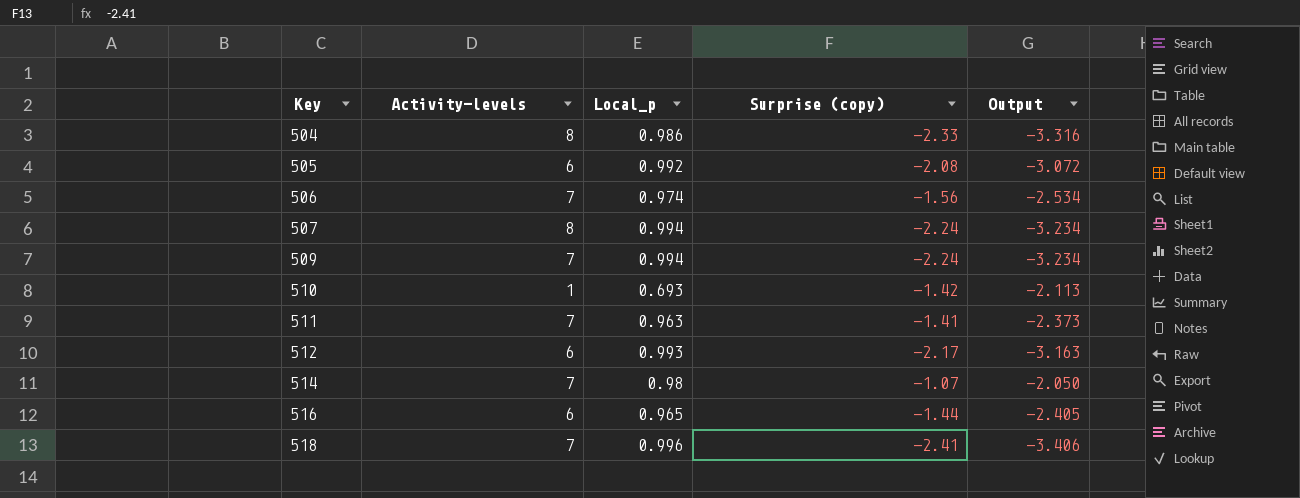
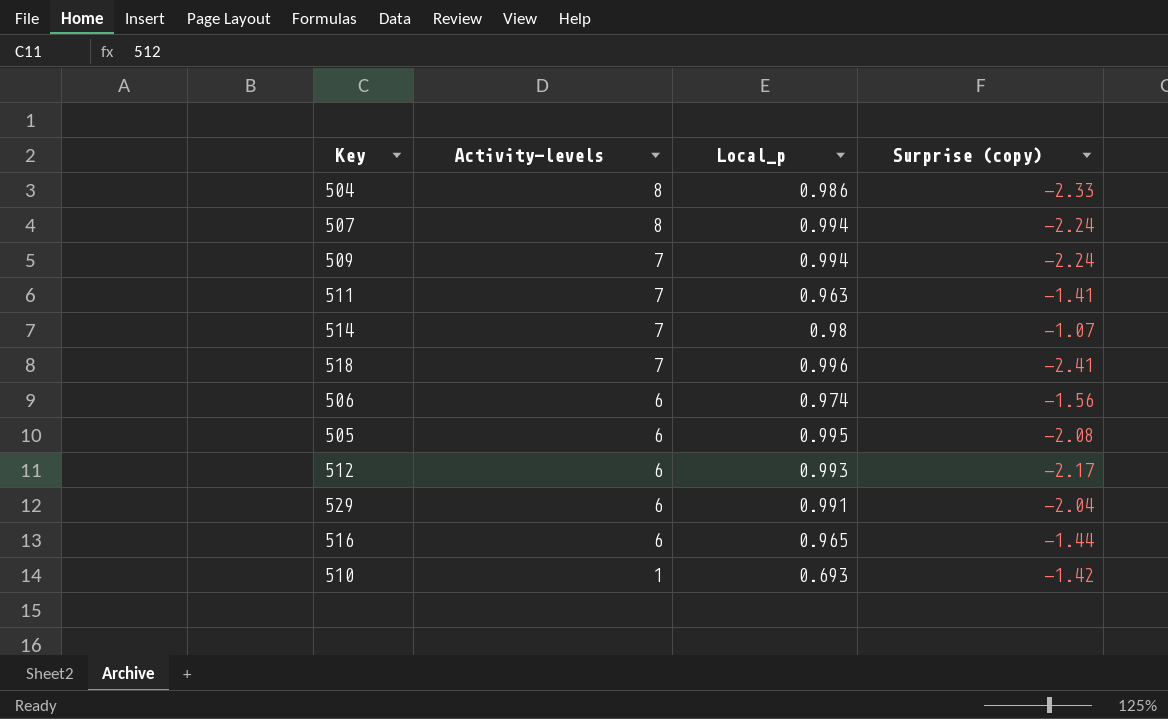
row order: Key ascending -> Activity-levels descending
column Output | formula: [Surprise (copy)] - [Local_p] -> none
506 | Activity-levels: 7 -> 6
505 | Local_p: 0.992 -> 0.995
row 529: none -> 6 | 0.991 | -2.04

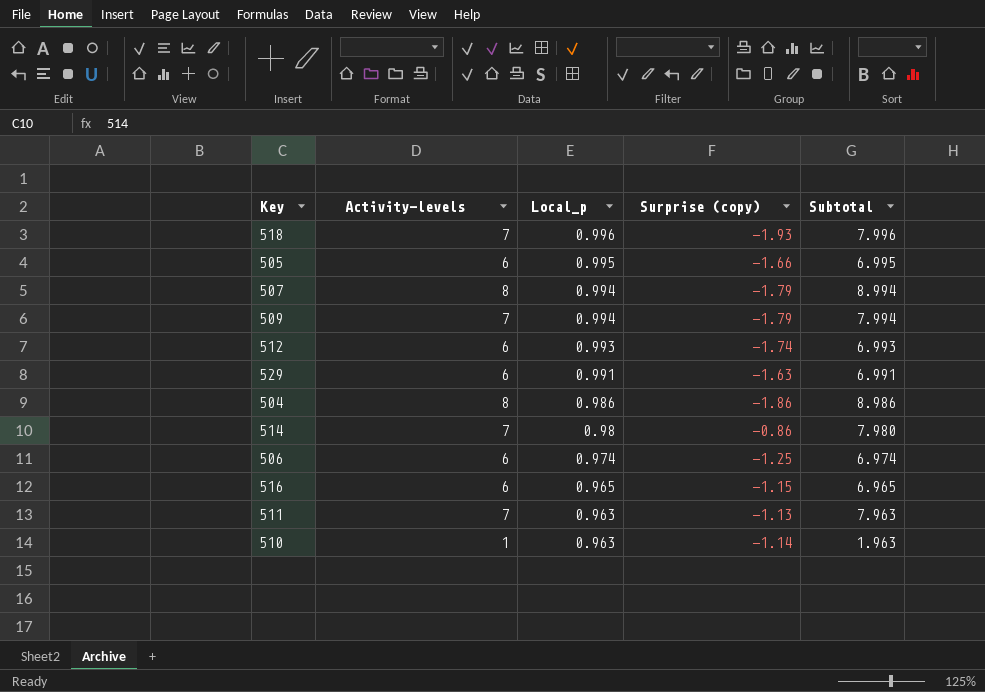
row order: Activity-levels descending -> Local_p descending
column Subtotal | formula: none -> [Activity-levels] + [Local_p]
518 | Surprise (copy): -2.41 -> -1.93
505 | Surprise (copy): -2.08 -> -1.66
507 | Surprise (copy): -2.24 -> -1.79
509 | Surprise (copy): -2.24 -> -1.79
512 | Surprise (copy): -2.17 -> -1.74
529 | Surprise (copy): -2.04 -> -1.63
504 | Surprise (copy): -2.33 -> -1.86
514 | Surprise (copy): -1.07 -> -0.86
506 | Surprise (copy): -1.56 -> -1.25
516 | Surprise (copy): -1.44 -> -1.15
511 | Surprise (copy): -1.41 -> -1.13
510 | Local_p: 0.693 -> 0.963
510 | Surprise (copy): -1.42 -> -1.14

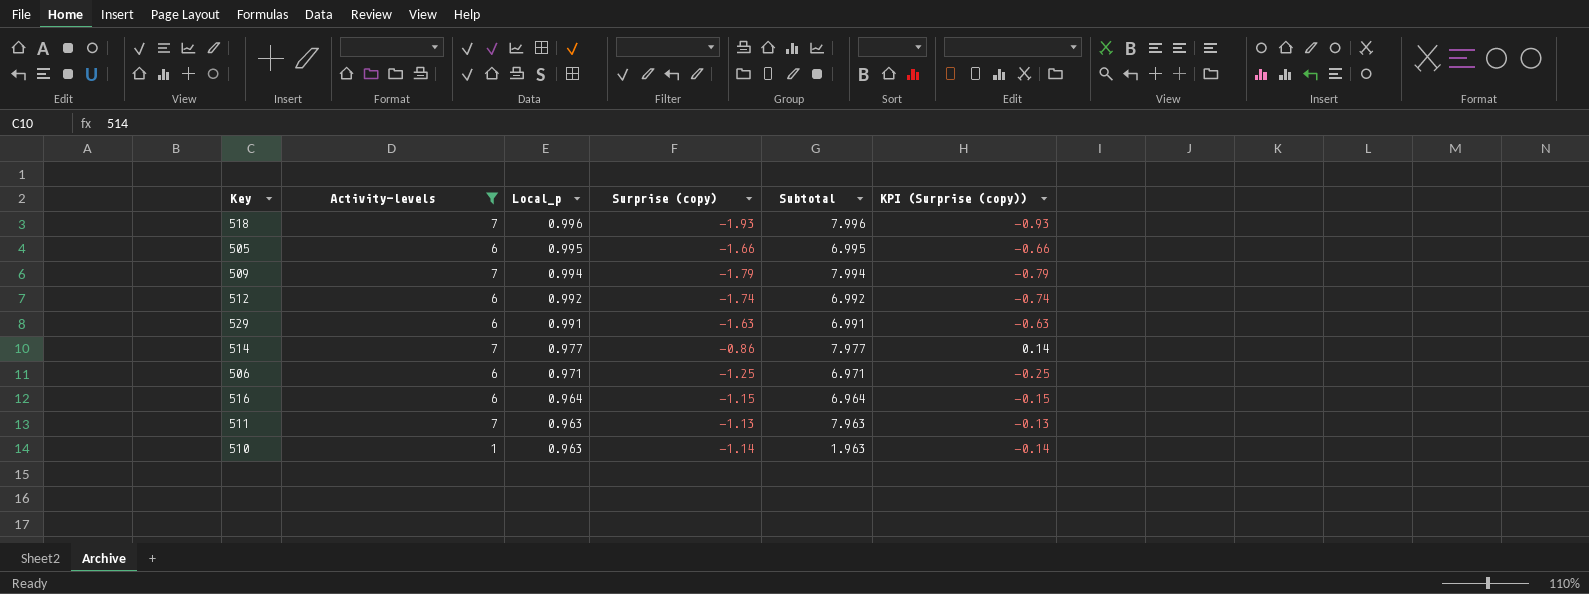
filter: none -> Activity-levels != 8
column KPI (Surprise (copy)) | formula: none -> [Surprise (copy)] + 1
512 | Local_p: 0.993 -> 0.992
512 | Subtotal: 6.993 -> 6.992
514 | Local_p: 0.98 -> 0.977
514 | Subtotal: 7.980 -> 7.977
506 | Local_p: 0.974 -> 0.971
506 | Subtotal: 6.974 -> 6.971
516 | Local_p: 0.965 -> 0.964
516 | Subtotal: 6.965 -> 6.964

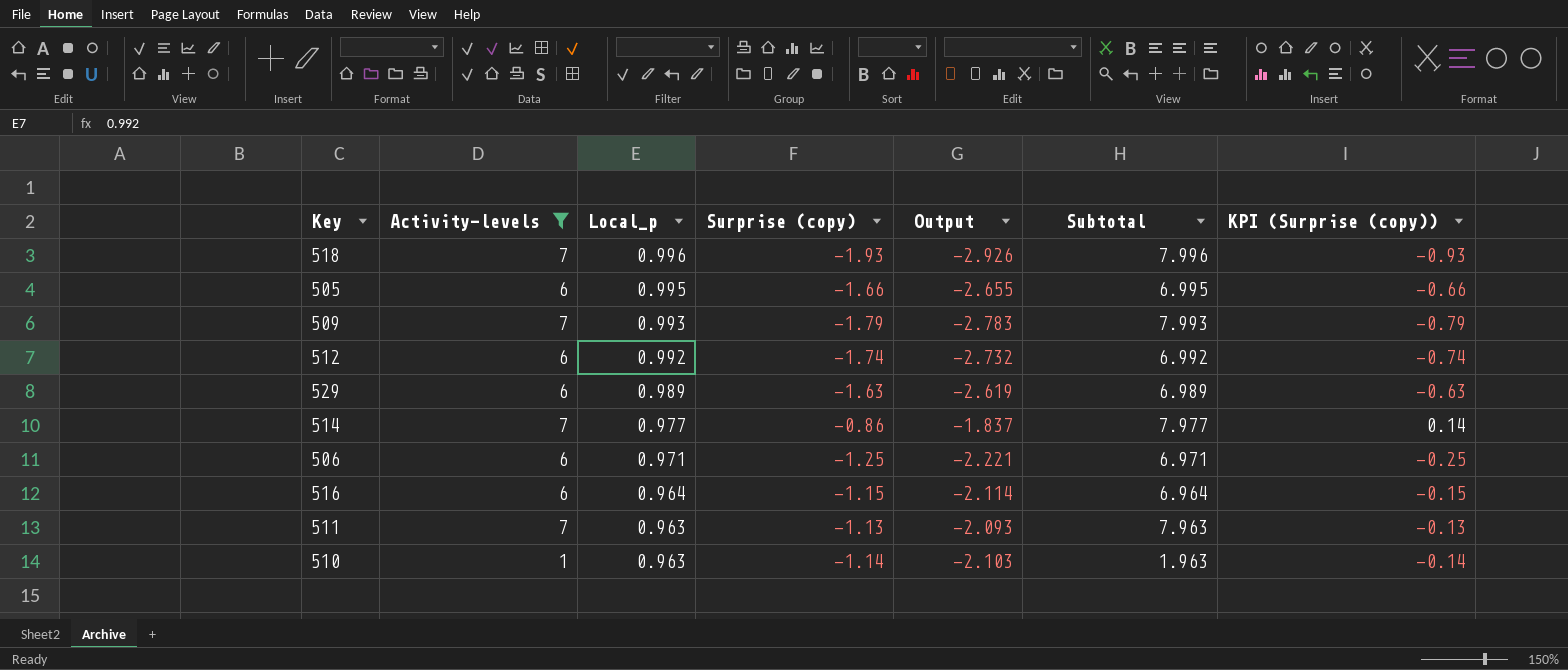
column Output | formula: none -> [Surprise (copy)] - [Local_p]
509 | Local_p: 0.994 -> 0.993
509 | Subtotal: 7.994 -> 7.993
529 | Local_p: 0.991 -> 0.989
529 | Subtotal: 6.991 -> 6.989

